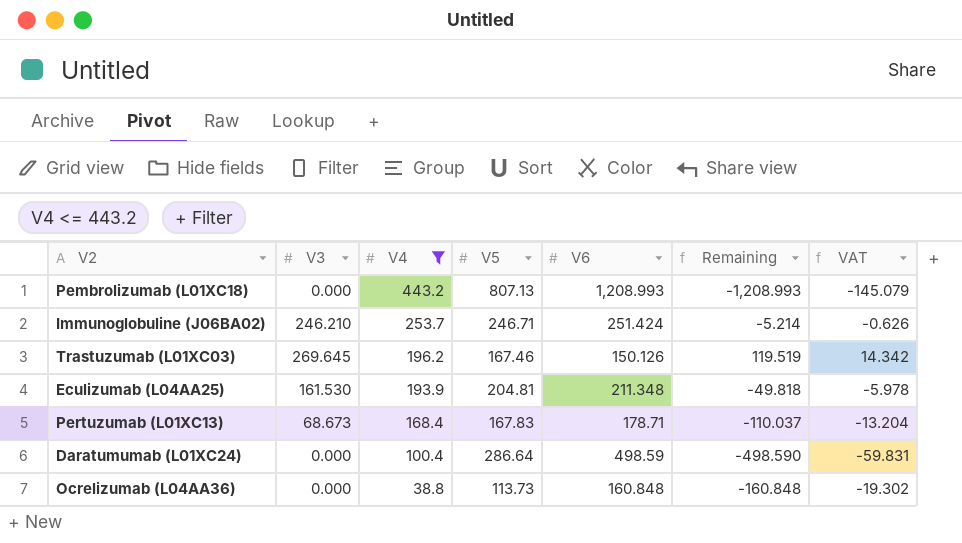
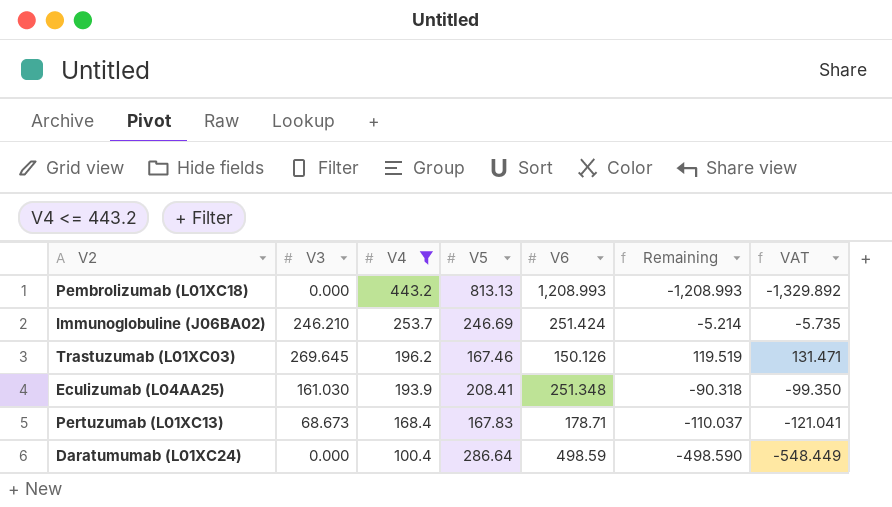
column VAT | formula: [Remaining] * 0.12 -> [Remaining] * 1.1
row Ocrelizumab (L04AA36): 0.000 | 38.8 | 113.73 | 160.848 | -160.848 | -19.302 -> none
Pembrolizumab (L01XC18) | V5: 807.13 -> 813.13
Immunoglobuline (J06BA02) | V5: 246.71 -> 246.69
Eculizumab (L04AA25) | V3: 161.530 -> 161.030
Eculizumab (L04AA25) | V5: 204.81 -> 208.41
Eculizumab (L04AA25) | V6: 211.348 -> 251.348
Eculizumab (L04AA25) | Remaining: -49.818 -> -90.318

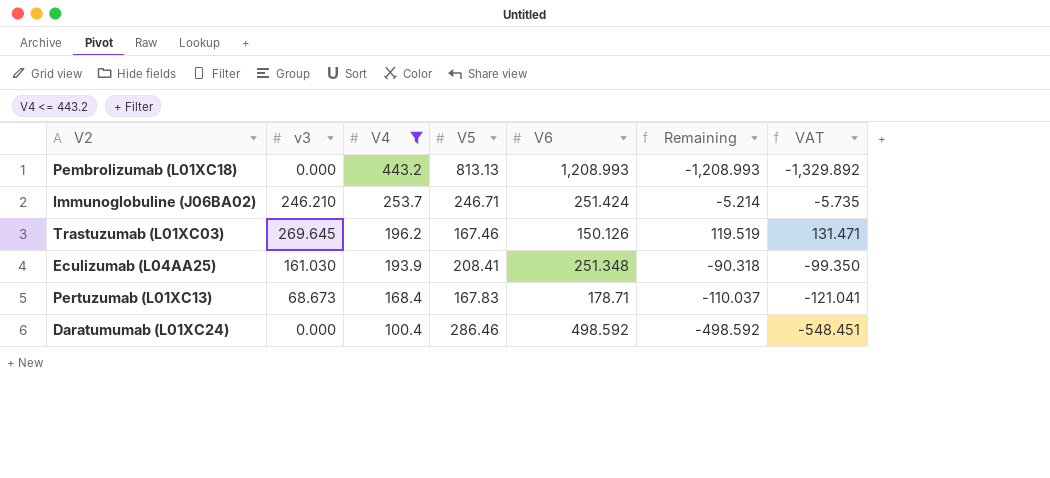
column name: V3 -> v3
Immunoglobuline (J06BA02) | V5: 246.69 -> 246.71
Daratumumab (L01XC24) | V5: 286.64 -> 286.46
Daratumumab (L01XC24) | V6: 498.59 -> 498.592
Daratumumab (L01XC24) | Remaining: -498.590 -> -498.592
Daratumumab (L01XC24) | VAT: -548.449 -> -548.451

